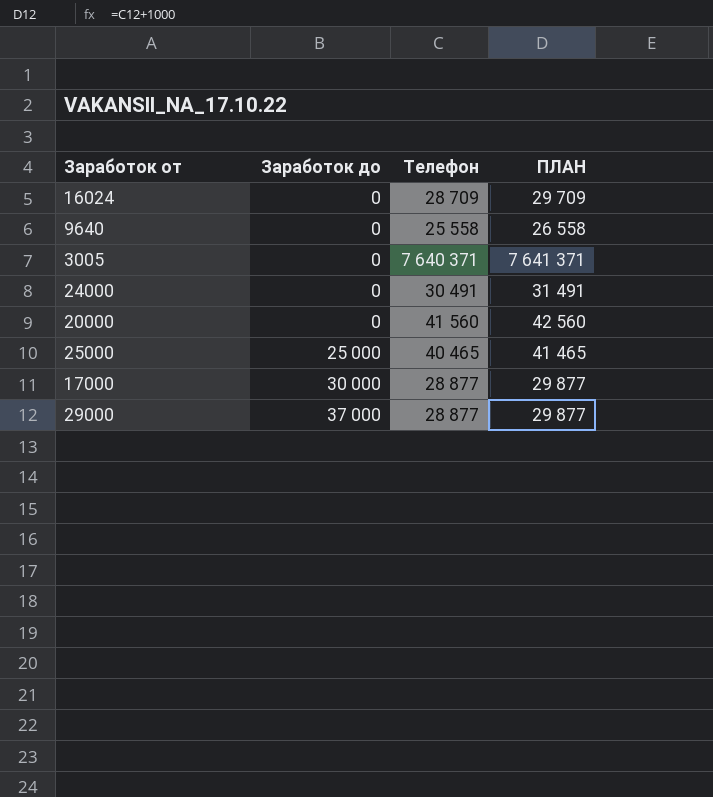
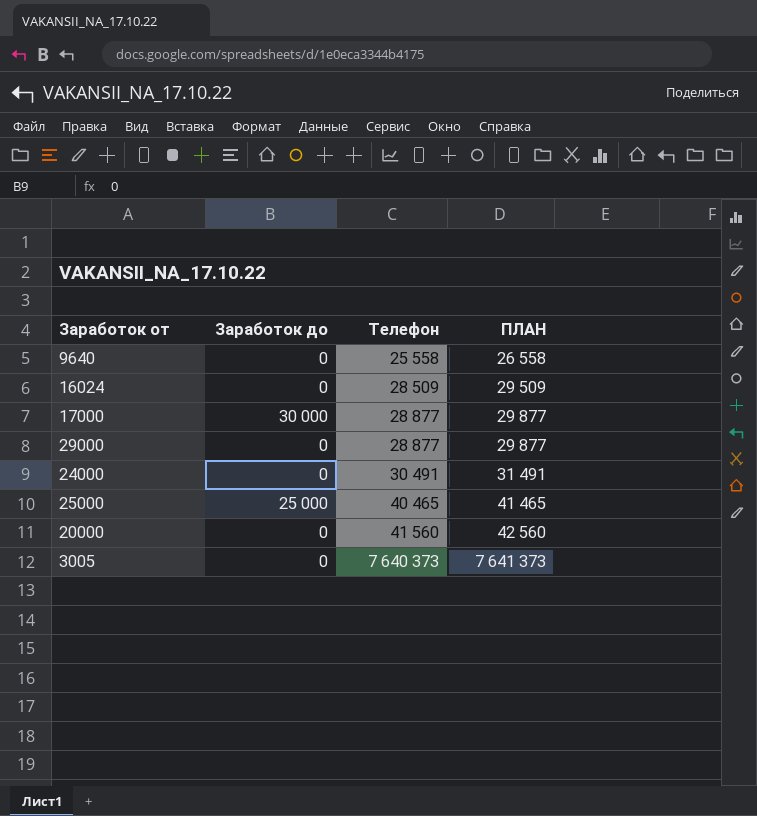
row order: Заработок до ascending -> Телефон ascending
16024 | Телефон: 28 709 -> 28 509
16024 | ПЛАН: 29 709 -> 29 509
29000 | Заработок до: 37 000 -> 0
3005 | Телефон: 7 640 371 -> 7 640 373
3005 | ПЛАН: 7 641 371 -> 7 641 373

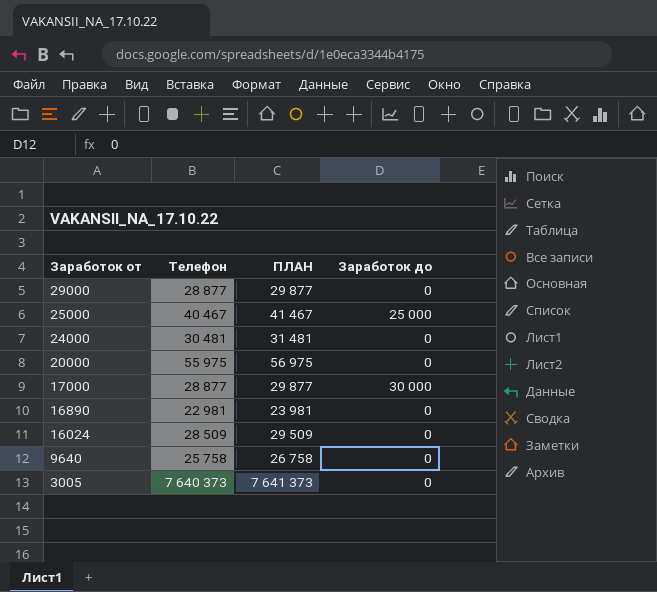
row order: Телефон ascending -> Заработок от descending
column Заработок до | position: 2 -> 4
25000 | Телефон: 40 465 -> 40 467
25000 | ПЛАН: 41 465 -> 41 467
24000 | Телефон: 30 491 -> 30 481
24000 | ПЛАН: 31 491 -> 31 481
20000 | Телефон: 41 560 -> 55 975
20000 | ПЛАН: 42 560 -> 56 975
row 16890: none -> 22 981 | 23 981 | 0
9640 | Телефон: 25 558 -> 25 758
9640 | ПЛАН: 26 558 -> 26 758

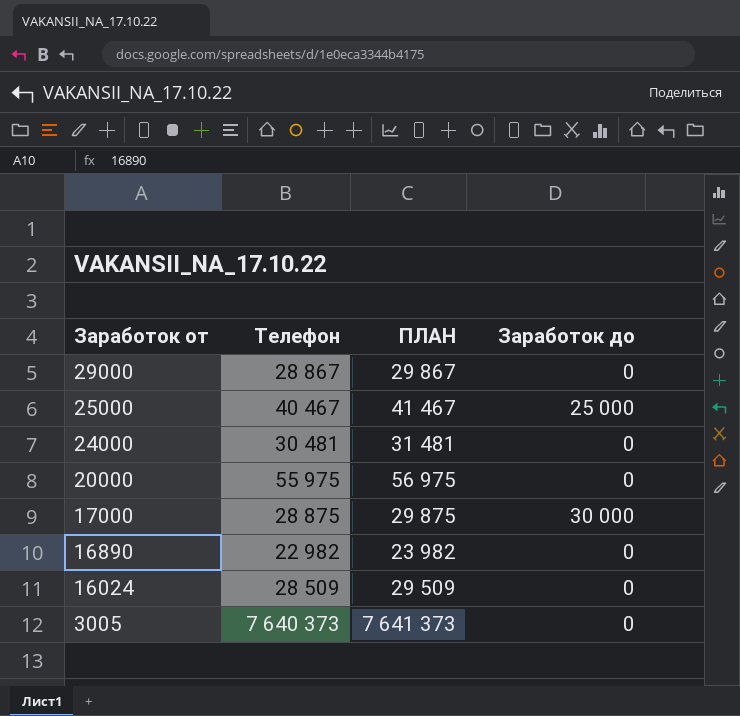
row 9640: 25 758 | 26 758 | 0 -> none
29000 | Телефон: 28 877 -> 28 867
29000 | ПЛАН: 29 877 -> 29 867
17000 | Телефон: 28 877 -> 28 875
17000 | ПЛАН: 29 877 -> 29 875
16890 | Телефон: 22 981 -> 22 982
16890 | ПЛАН: 23 981 -> 23 982

